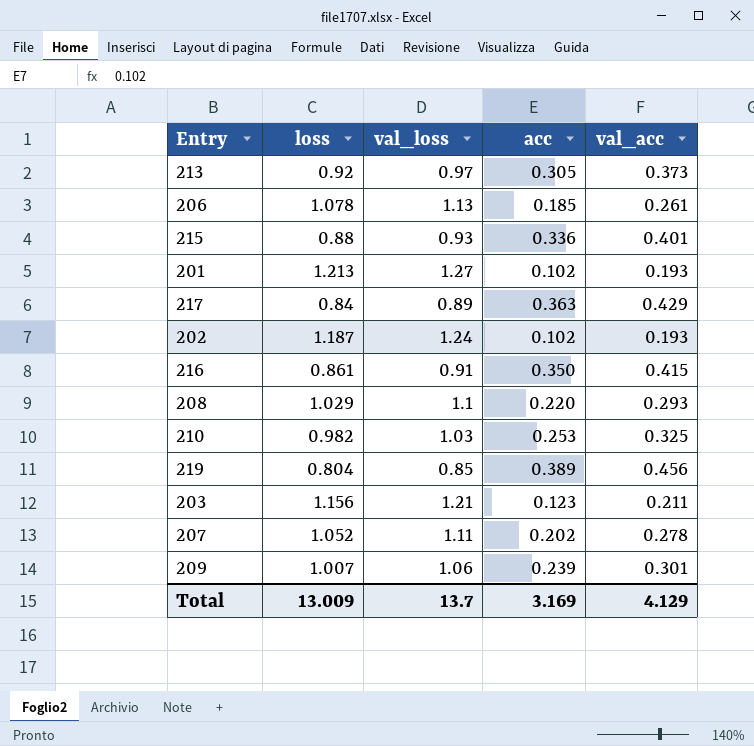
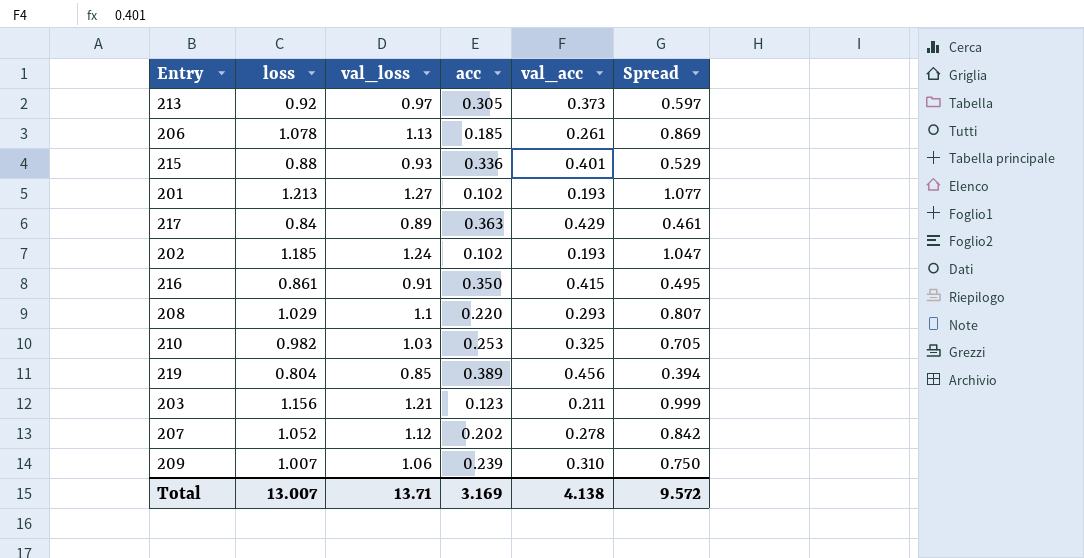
column Spread | formula: none -> [val_loss] - [val_acc]
202 | loss: 1.187 -> 1.185
207 | val_loss: 1.11 -> 1.12
209 | val_acc: 0.301 -> 0.310
Total | loss: 13.009 -> 13.007
Total | val_loss: 13.7 -> 13.71
Total | val_acc: 4.129 -> 4.138

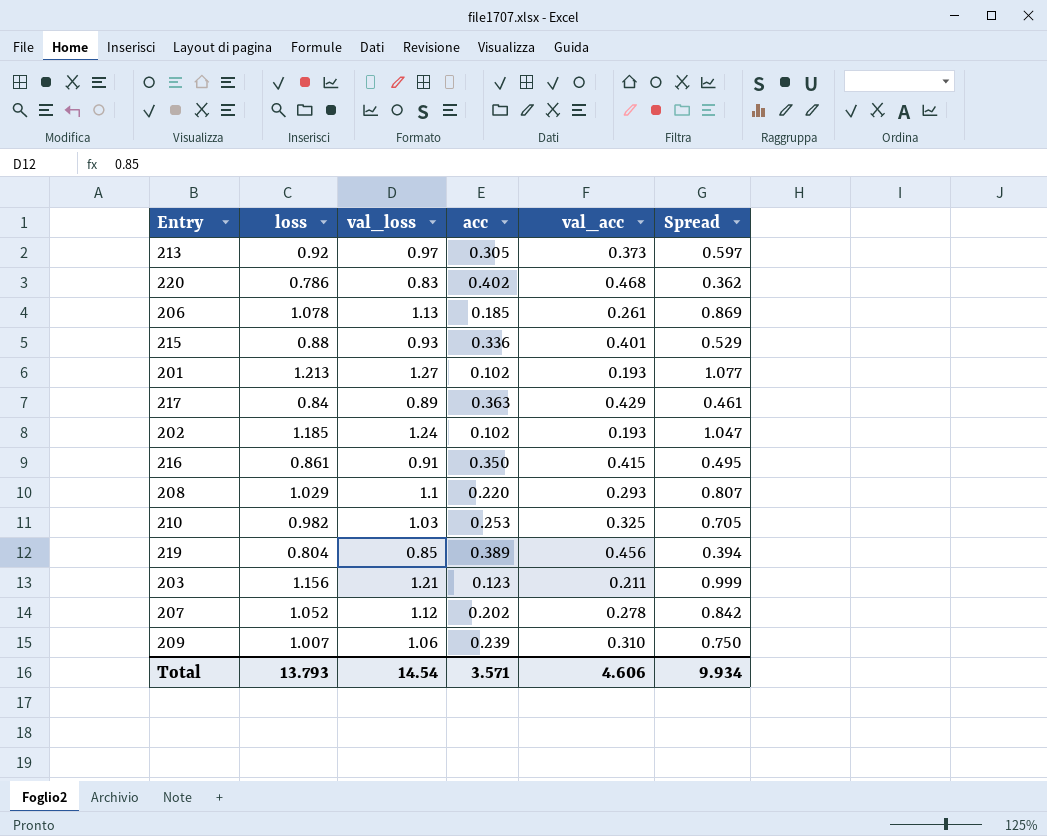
row 220: none -> 0.786 | 0.83 | 0.402 | 0.468 | 0.362
Total | loss: 13.007 -> 13.793
Total | val_loss: 13.71 -> 14.54
Total | acc: 3.169 -> 3.571
Total | val_acc: 4.138 -> 4.606
Total | Spread: 9.572 -> 9.934

